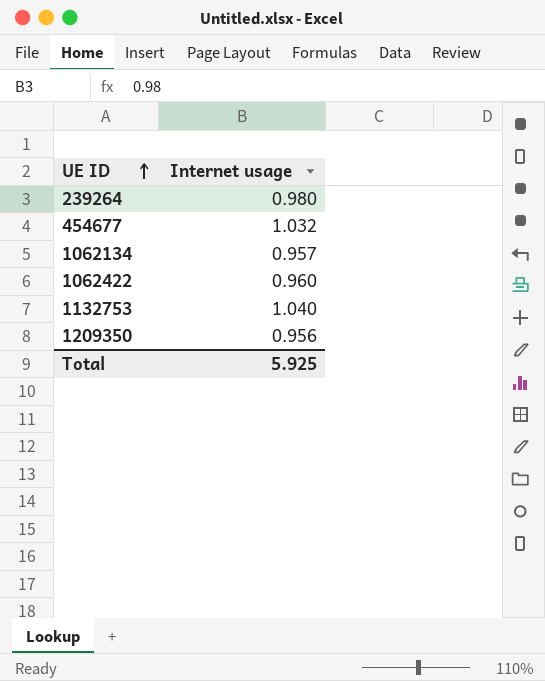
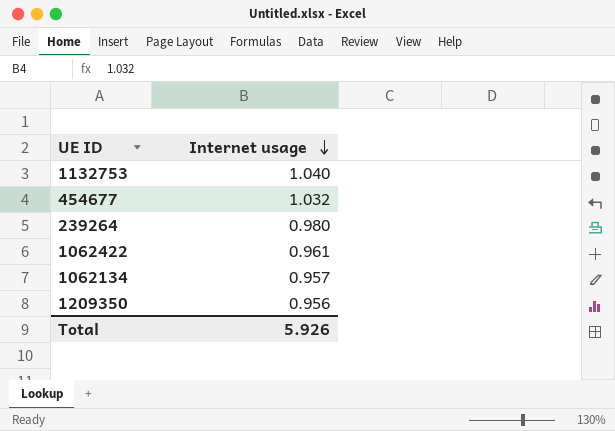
row order: UE ID ascending -> Internet usage descending
1062422 | Internet usage: 0.960 -> 0.961
Total | Internet usage: 5.925 -> 5.926

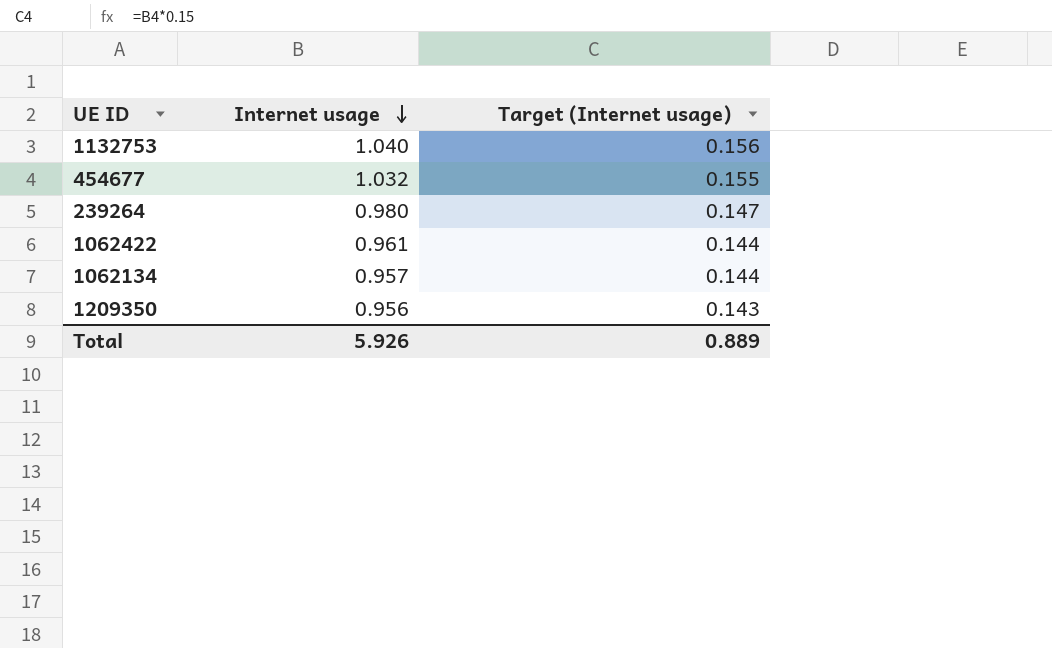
column Target (Internet usage) | formula: none -> [Internet usage] * 0.15

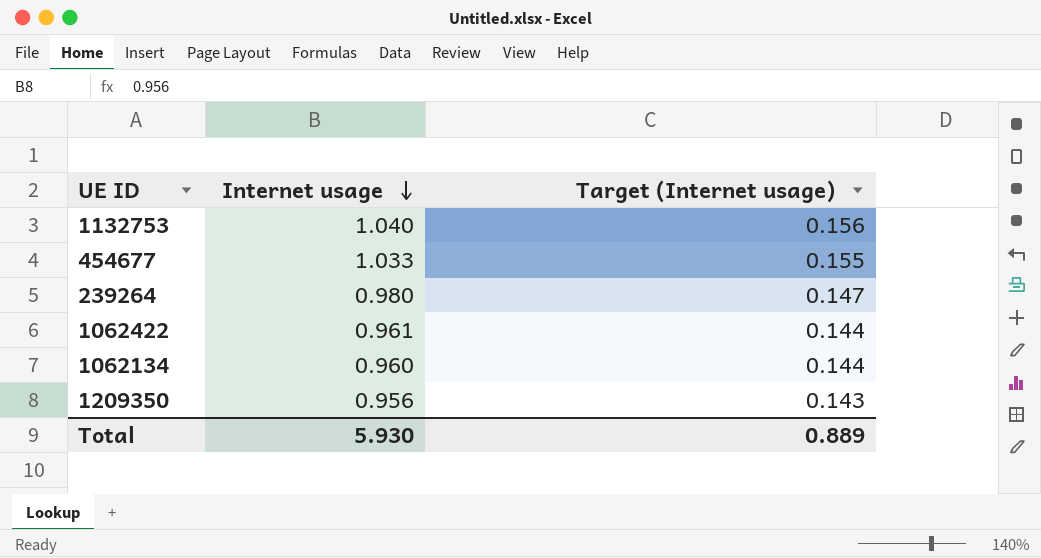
454677 | Internet usage: 1.032 -> 1.033
1062134 | Internet usage: 0.957 -> 0.960
Total | Internet usage: 5.926 -> 5.930

